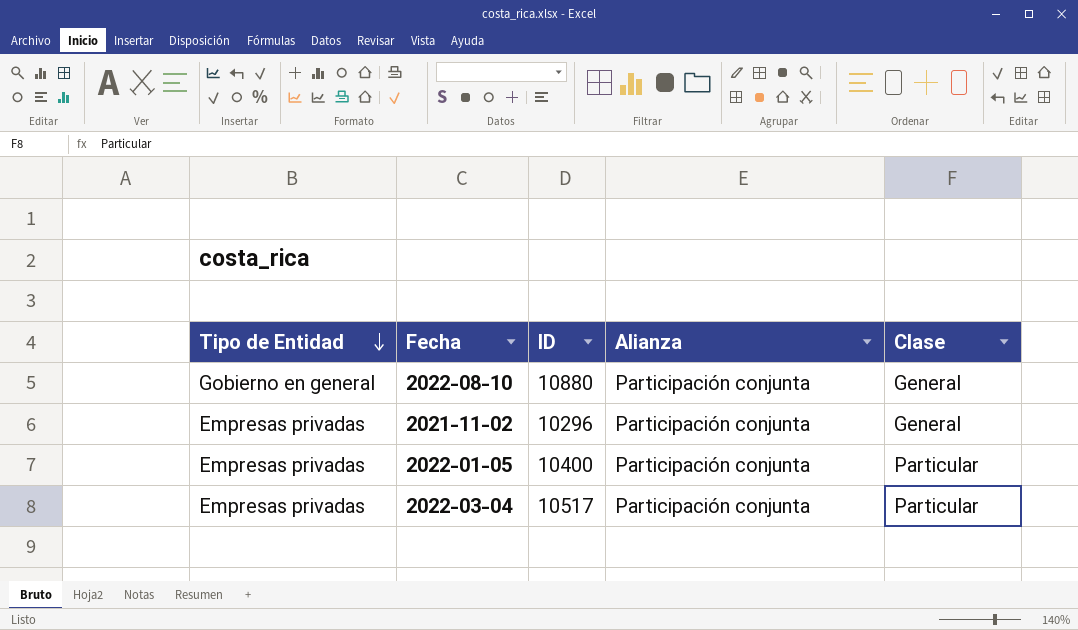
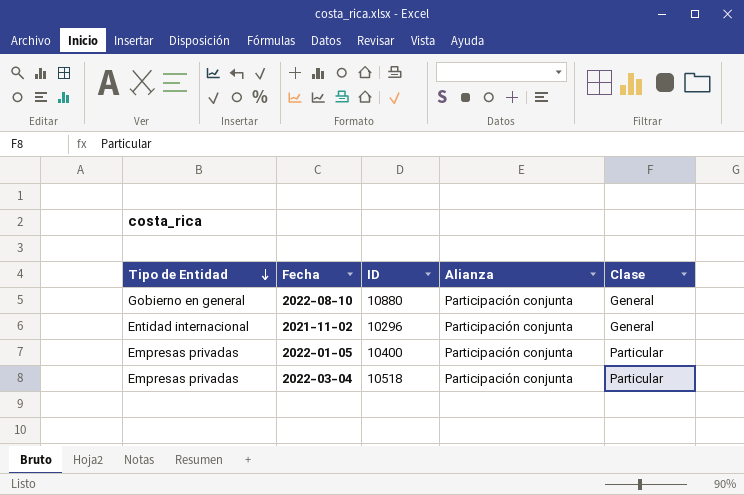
2021-11-02 | Tipo de Entidad: Empresas privadas -> Entidad internacional
2022-03-04 | ID: 10517 -> 10518

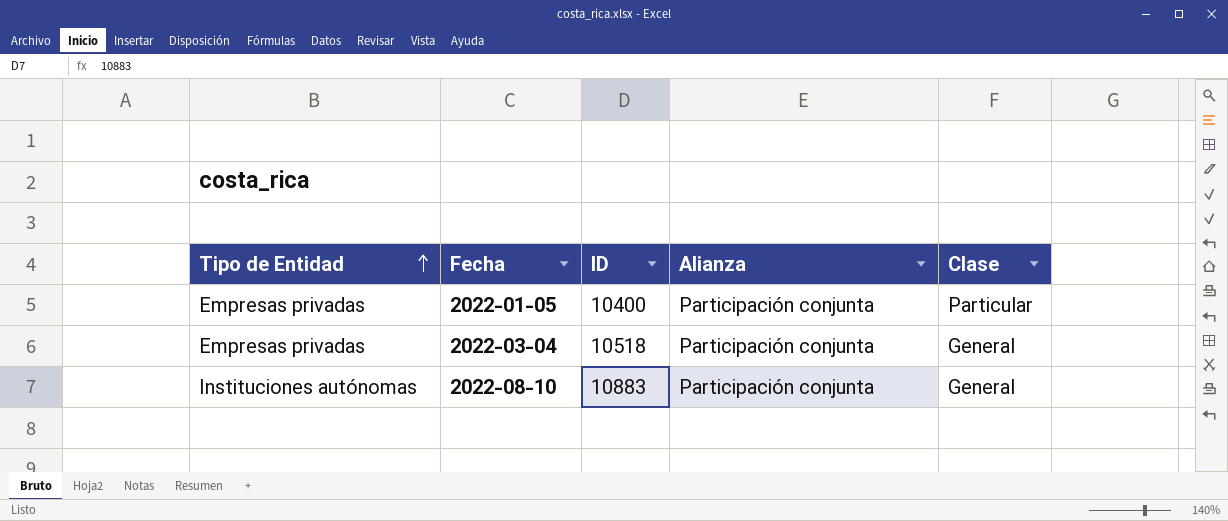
row order: Tipo de Entidad descending -> Tipo de Entidad ascending
row 2021-11-02: Entidad internacional | 10296 | Participación conjunta | General -> none
2022-03-04 | Clase: Particular -> General
2022-08-10 | Tipo de Entidad: Gobierno en general -> Instituciones autónomas
2022-08-10 | ID: 10880 -> 10883

